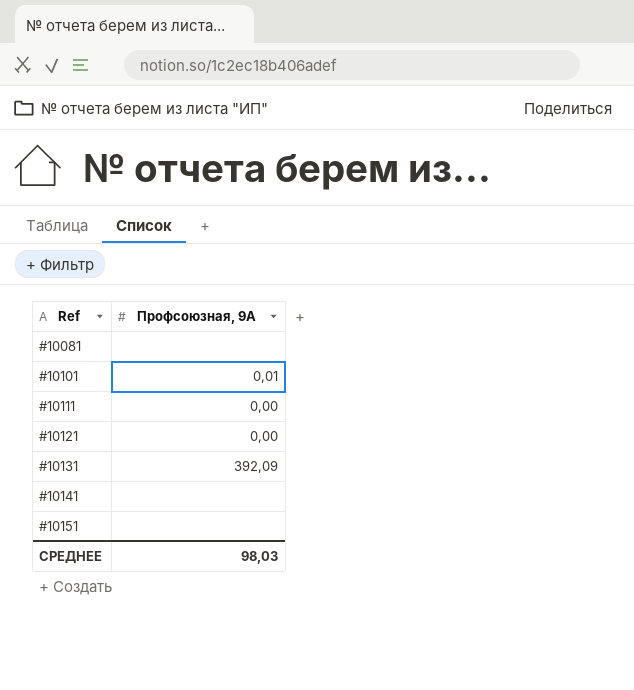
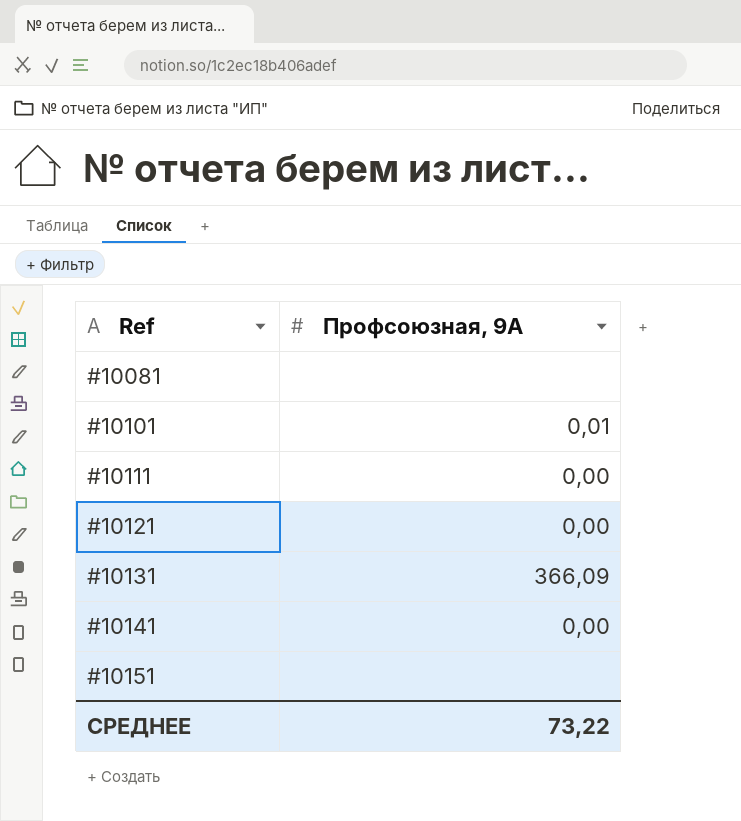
#10131 | Профсоюзная, 9А: 392,09 -> 366,09
#10141 | Профсоюзная, 9А: none -> 0,00
СРЕДНЕЕ | Профсоюзная, 9А: 98,03 -> 73,22

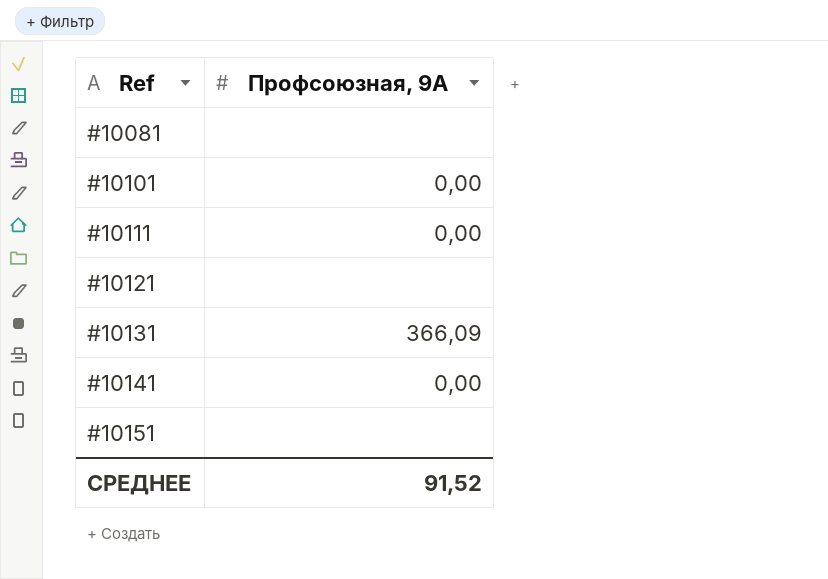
#10101 | Профсоюзная, 9А: 0,01 -> 0,00
#10121 | Профсоюзная, 9А: 0,00 -> none
СРЕДНЕЕ | Профсоюзная, 9А: 73,22 -> 91,52

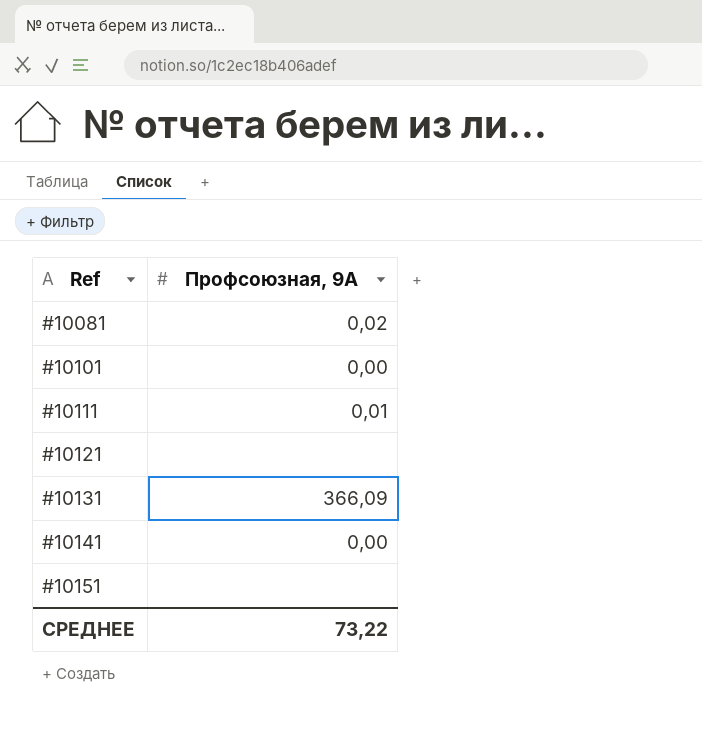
#10081 | Профсоюзная, 9А: none -> 0,02
#10111 | Профсоюзная, 9А: 0,00 -> 0,01
СРЕДНЕЕ | Профсоюзная, 9А: 91,52 -> 73,22

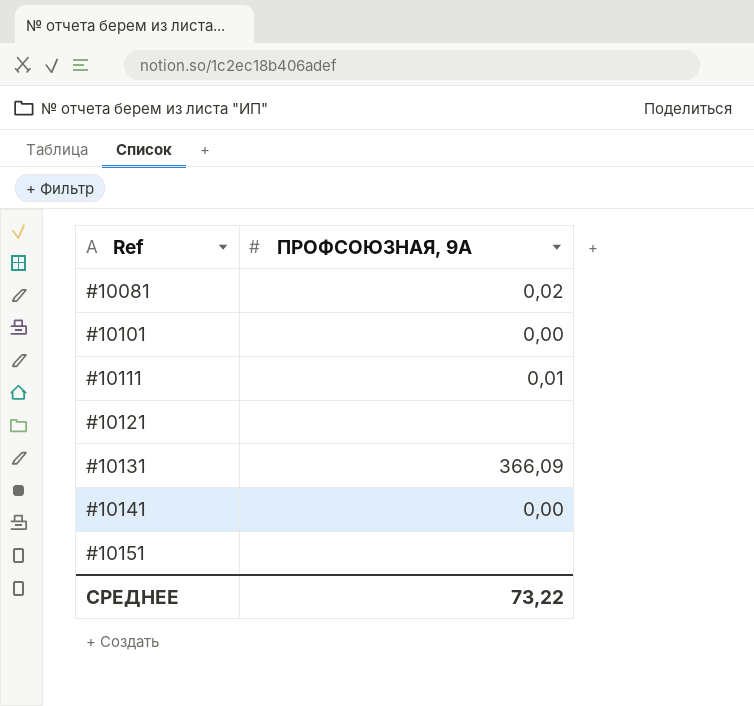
column name: Профсоюзная, 9А -> ПРОФСОЮЗНАЯ, 9А

